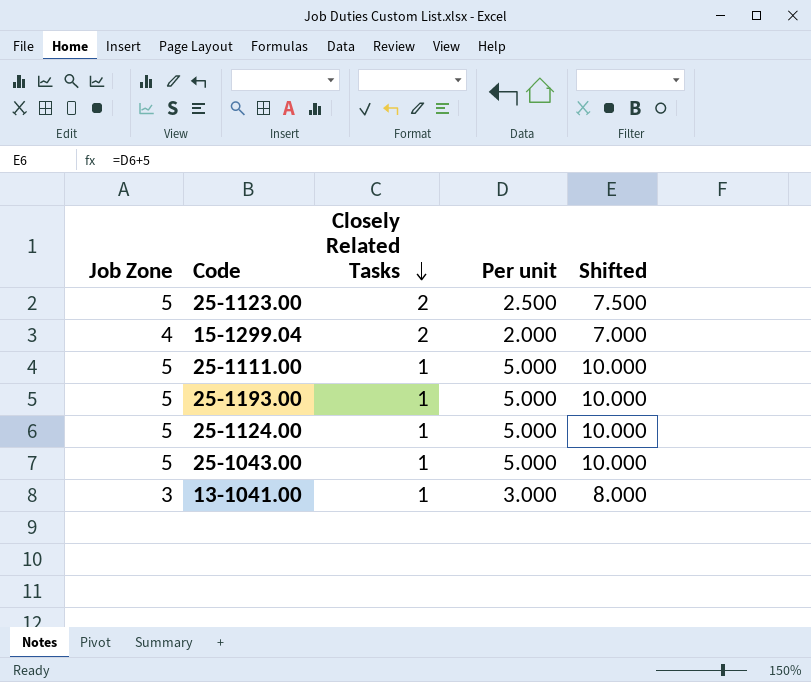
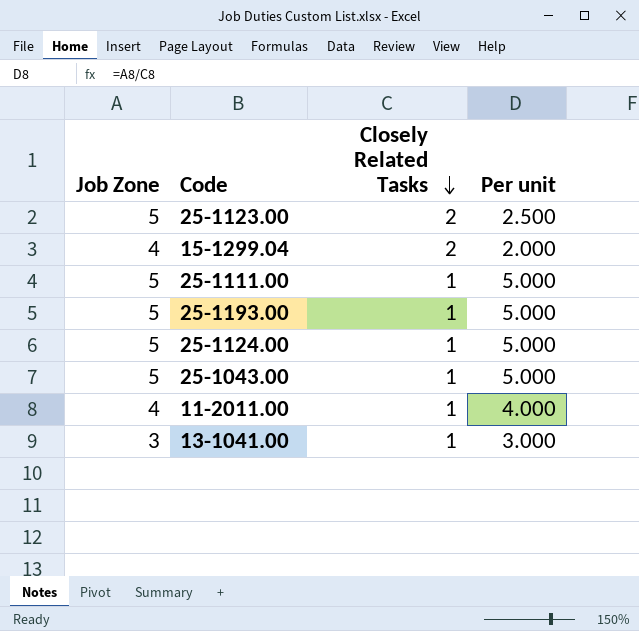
column Shifted | formula: [Per unit] + 5 -> none
row 11-2011.00: none -> 4 | 1 | 4.000

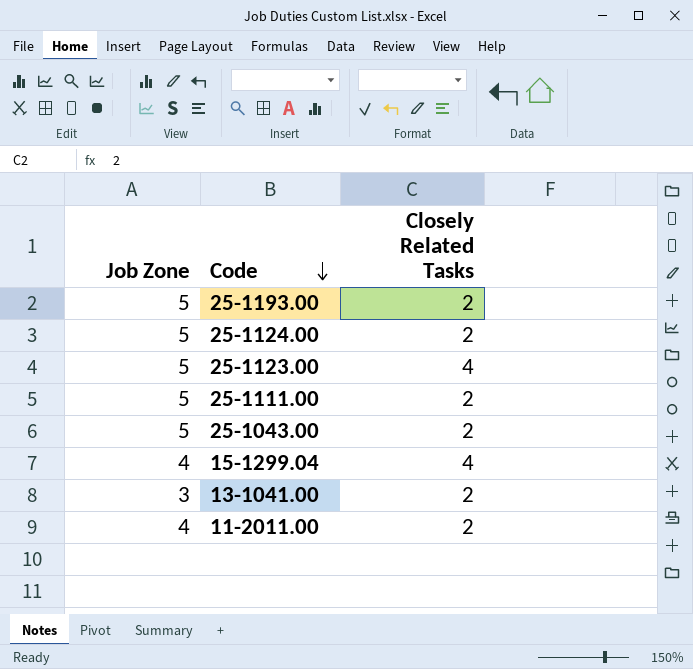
row order: Closely Related Tasks descending -> Code descending
column Per unit | formula: [Job Zone] / [Closely Related Tasks] -> none
25-1193.00 | Closely Related Tasks: 1 -> 2
25-1124.00 | Closely Related Tasks: 1 -> 2
25-1123.00 | Closely Related Tasks: 2 -> 4
25-1111.00 | Closely Related Tasks: 1 -> 2
25-1043.00 | Closely Related Tasks: 1 -> 2
15-1299.04 | Closely Related Tasks: 2 -> 4
13-1041.00 | Closely Related Tasks: 1 -> 2
11-2011.00 | Closely Related Tasks: 1 -> 2

